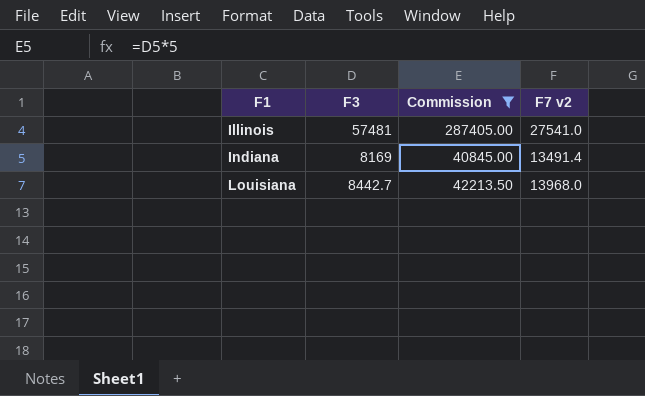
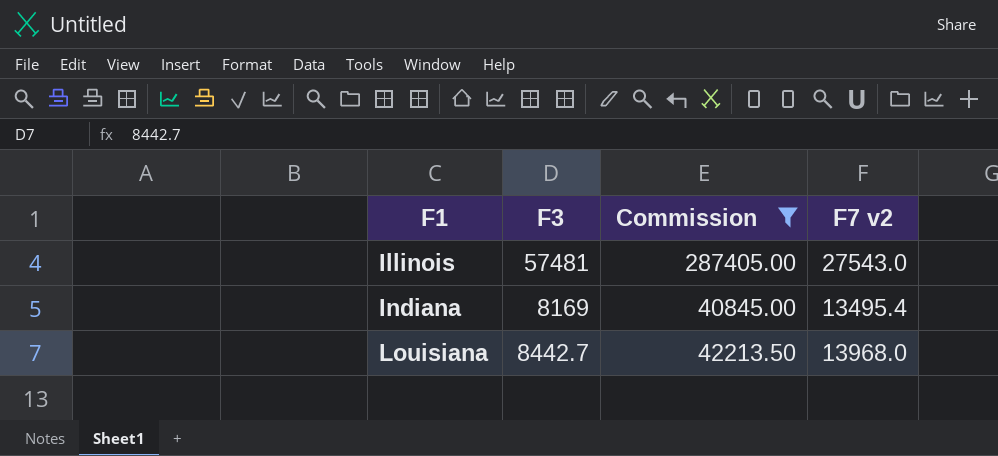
Illinois | F7 v2: 27541.0 -> 27543.0
Indiana | F7 v2: 13491.4 -> 13495.4

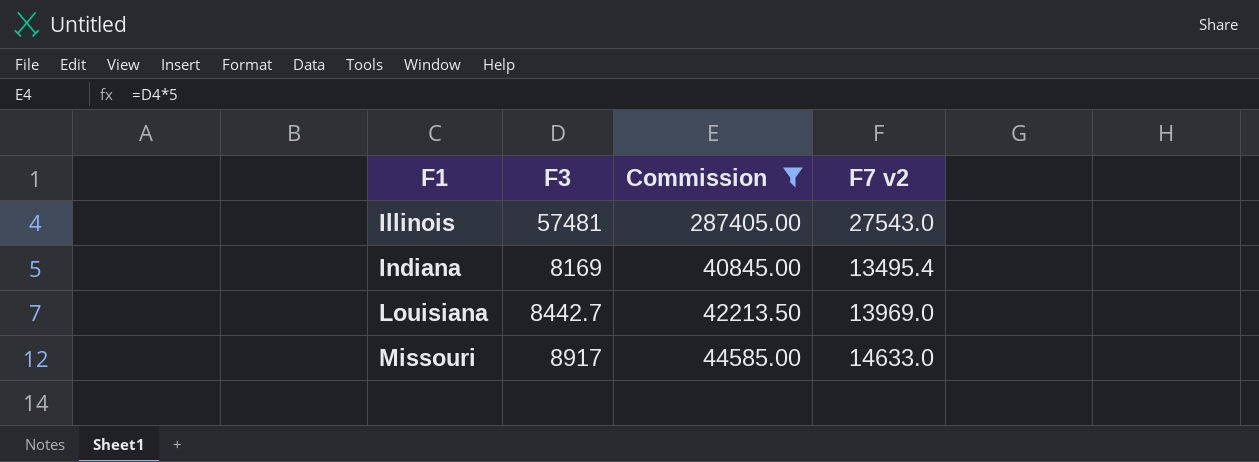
Louisiana | F7 v2: 13968.0 -> 13969.0
row Missouri: none -> 8917 | 44585.00 | 14633.0

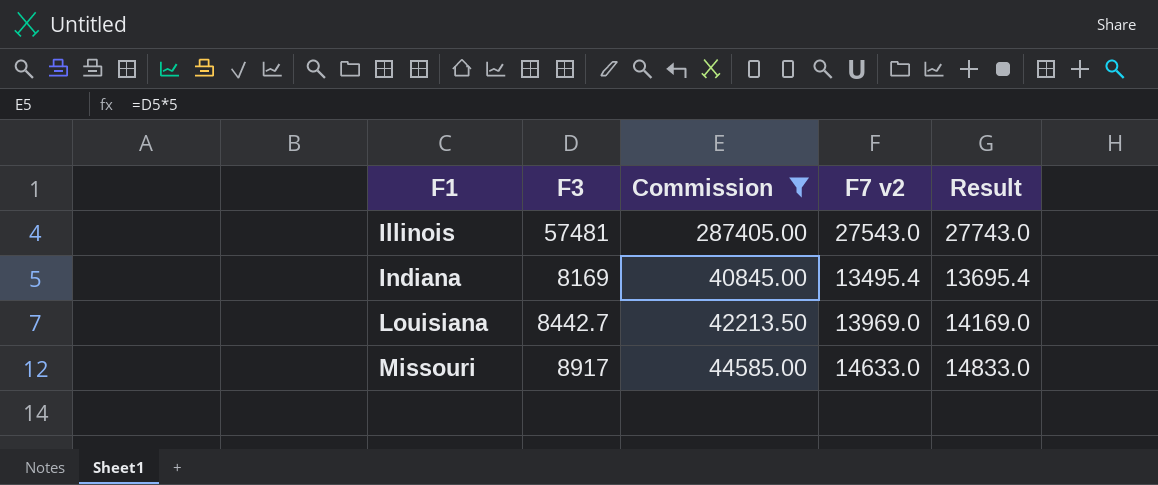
column Result | formula: none -> [F7 v2] + 200

